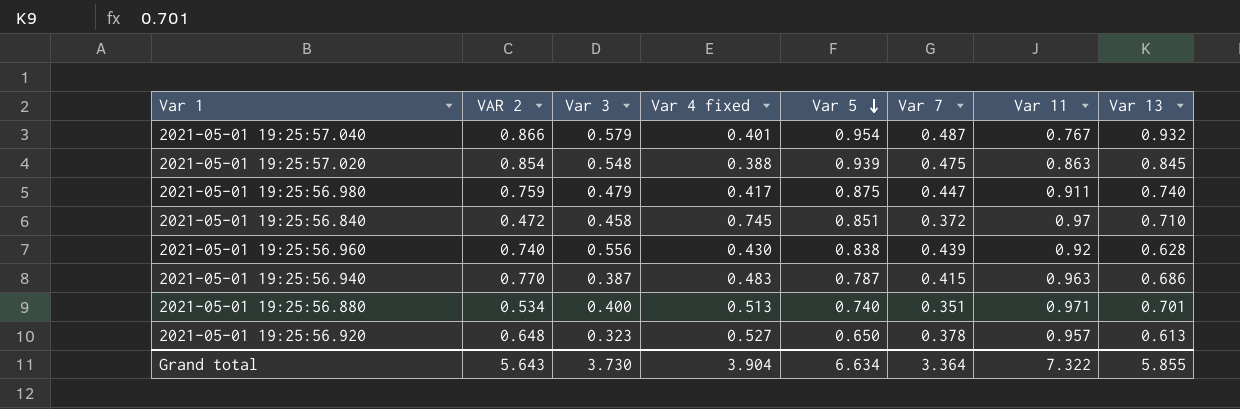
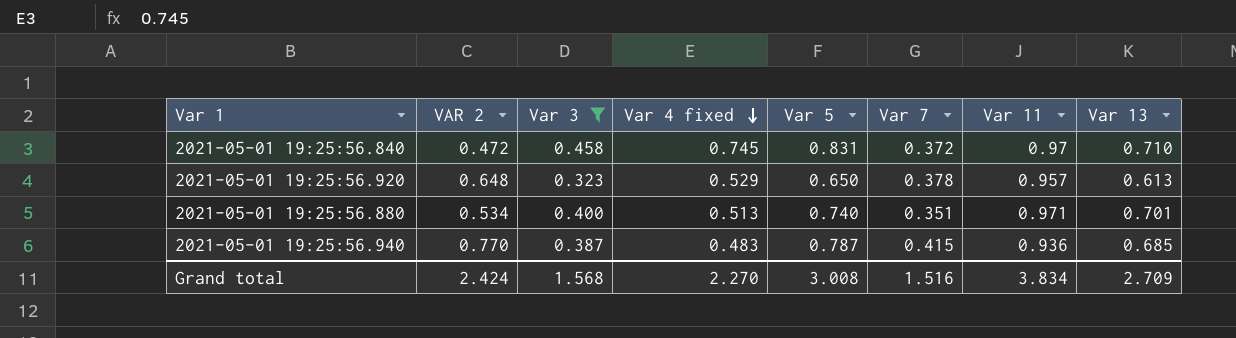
filter: none -> Var 3 <= 0.458
row order: Var 5 descending -> Var 4 fixed descending
2021-05-01 19:25:56.840 | Var 5: 0.851 -> 0.831
2021-05-01 19:25:56.920 | Var 4 fixed: 0.527 -> 0.529
2021-05-01 19:25:56.940 | Var 11: 0.963 -> 0.936
2021-05-01 19:25:56.940 | Var 13: 0.686 -> 0.685
Grand total | VAR 2: 5.643 -> 2.424
Grand total | Var 3: 3.730 -> 1.568
Grand total | Var 4 fixed: 3.904 -> 2.270
Grand total | Var 5: 6.634 -> 3.008
Grand total | Var 7: 3.364 -> 1.516
Grand total | Var 11: 7.322 -> 3.834
Grand total | Var 13: 5.855 -> 2.709

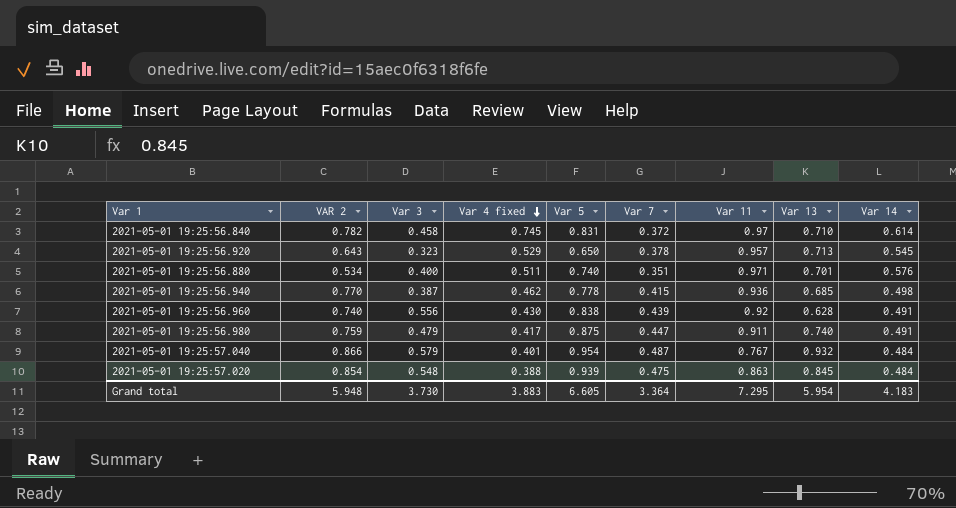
filter: Var 3 <= 0.458 -> none
column Var 14 | position: none -> 9
2021-05-01 19:25:56.840 | VAR 2: 0.472 -> 0.782
2021-05-01 19:25:56.920 | VAR 2: 0.648 -> 0.643
2021-05-01 19:25:56.920 | Var 13: 0.613 -> 0.713
2021-05-01 19:25:56.880 | Var 4 fixed: 0.513 -> 0.511
2021-05-01 19:25:56.940 | Var 4 fixed: 0.483 -> 0.462
2021-05-01 19:25:56.940 | Var 5: 0.787 -> 0.778
Grand total | VAR 2: 2.424 -> 5.948
Grand total | Var 3: 1.568 -> 3.730
Grand total | Var 4 fixed: 2.270 -> 3.883
Grand total | Var 5: 3.008 -> 6.605
Grand total | Var 7: 1.516 -> 3.364
Grand total | Var 11: 3.834 -> 7.295
Grand total | Var 13: 2.709 -> 5.954

